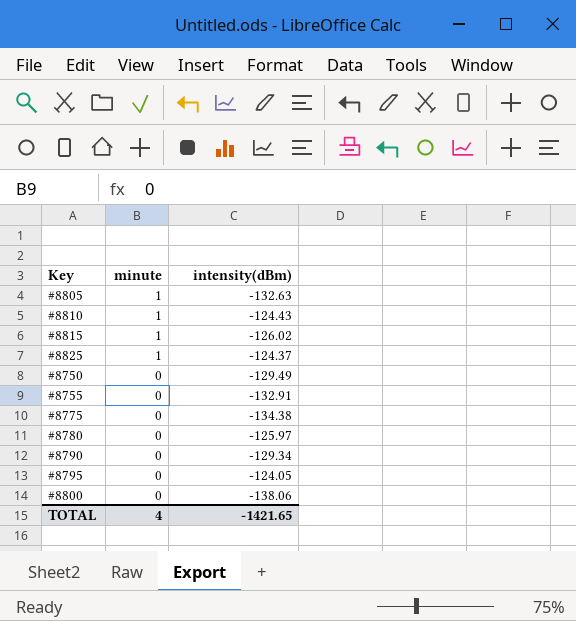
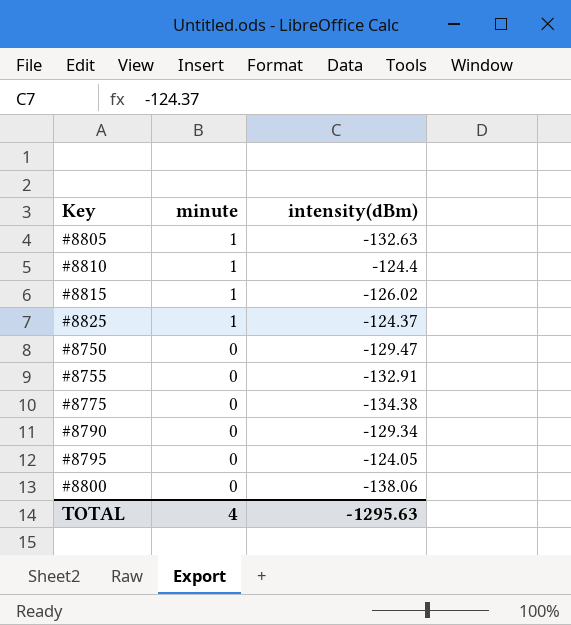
row #8780: 0 | -125.97 -> none
#8810 | intensity(dBm): -124.43 -> -124.4
#8750 | intensity(dBm): -129.49 -> -129.47
TOTAL | intensity(dBm): -1421.65 -> -1295.63

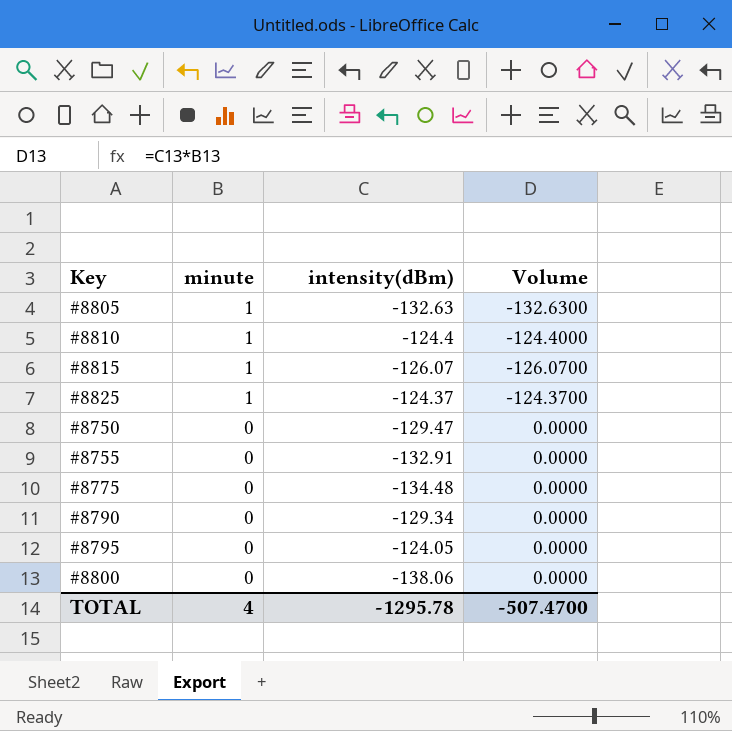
column Volume | formula: none -> [minute] * [intensity(dBm)]
#8815 | intensity(dBm): -126.02 -> -126.07
#8775 | intensity(dBm): -134.38 -> -134.48
TOTAL | intensity(dBm): -1295.63 -> -1295.78

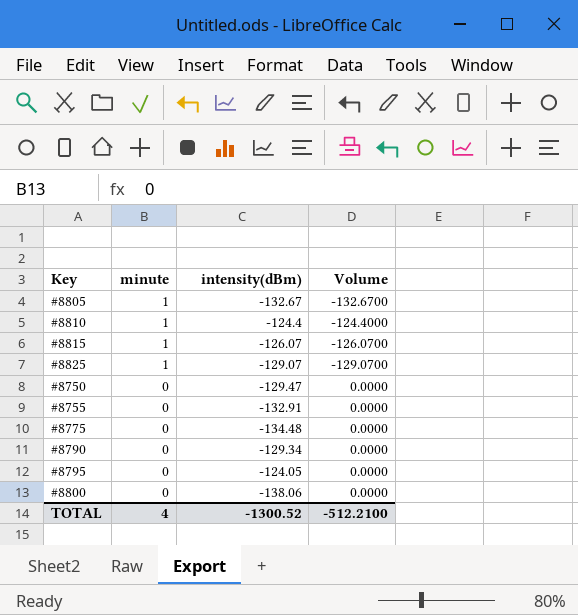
#8805 | intensity(dBm): -132.63 -> -132.67
#8805 | Volume: -132.6300 -> -132.6700
#8825 | intensity(dBm): -124.37 -> -129.07
#8825 | Volume: -124.3700 -> -129.0700
TOTAL | intensity(dBm): -1295.78 -> -1300.52
TOTAL | Volume: -507.4700 -> -512.2100

